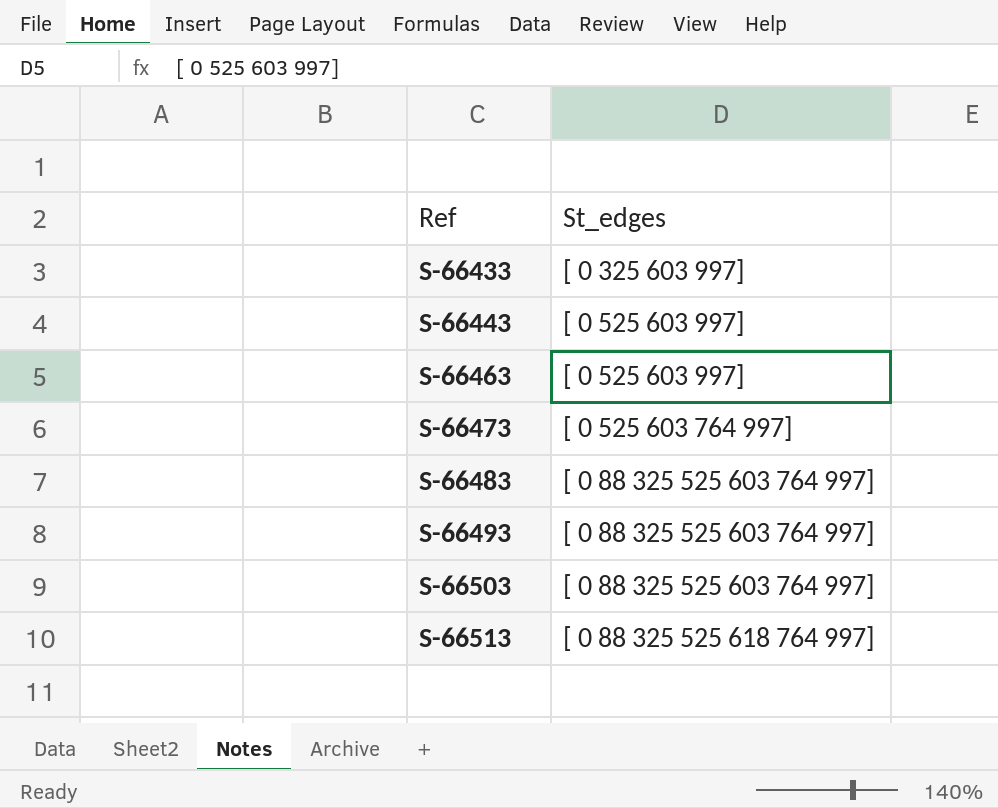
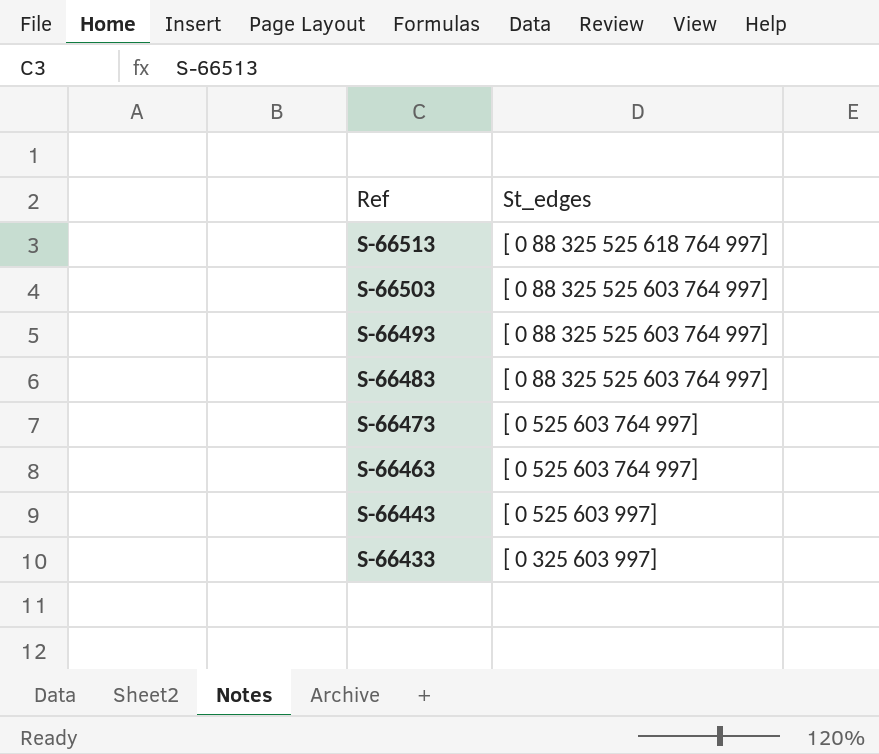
row order: Ref ascending -> Ref descending
S-66463 | St_edges: [ 0 525 603 997] -> [ 0 525 603 764 997]

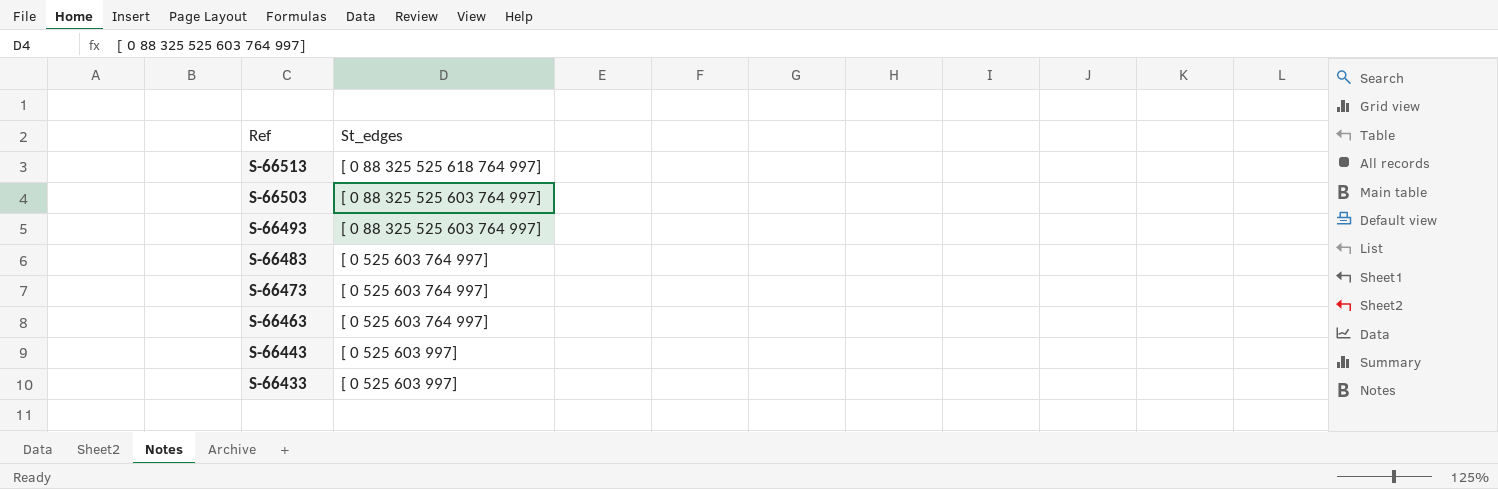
S-66483 | St_edges: [ 0 88 325 525 603 764 997] -> [ 0 525 603 764 997]
S-66433 | St_edges: [ 0 325 603 997] -> [ 0 525 603 997]

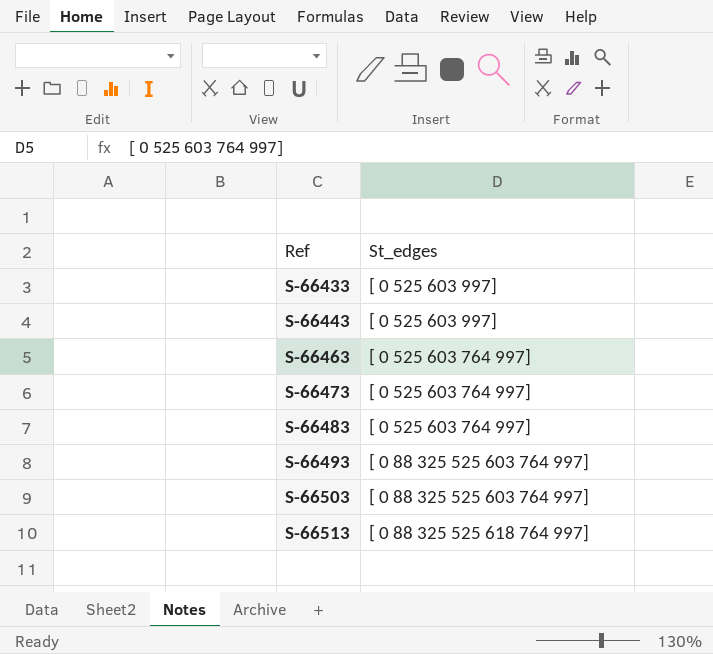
row order: Ref descending -> Ref ascending

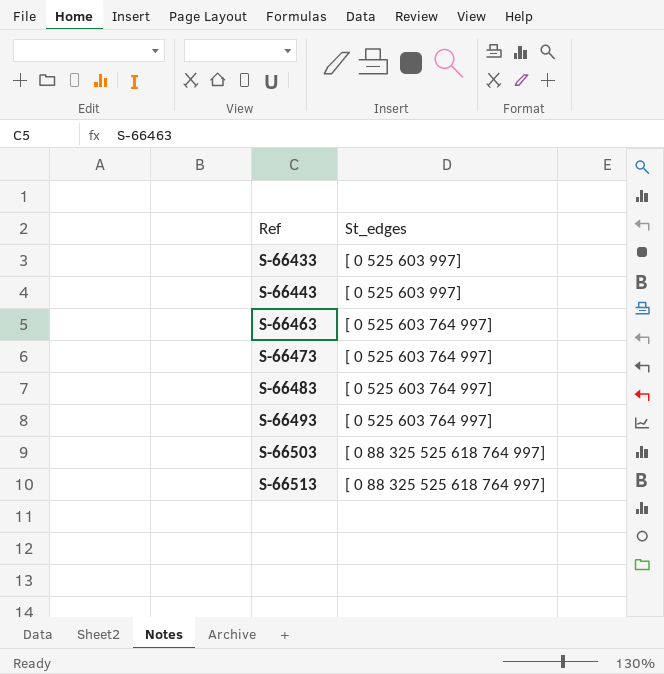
S-66493 | St_edges: [ 0 88 325 525 603 764 997] -> [ 0 525 603 764 997]
S-66503 | St_edges: [ 0 88 325 525 603 764 997] -> [ 0 88 325 525 618 764 997]

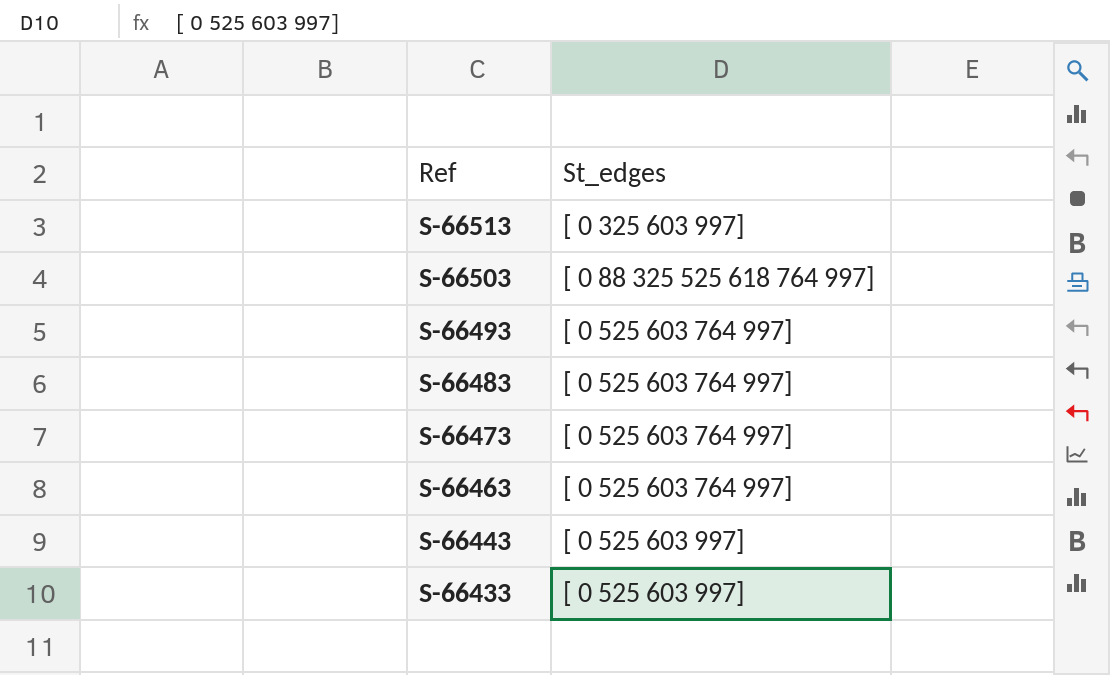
row order: Ref ascending -> Ref descending
S-66513 | St_edges: [ 0 88 325 525 618 764 997] -> [ 0 325 603 997]

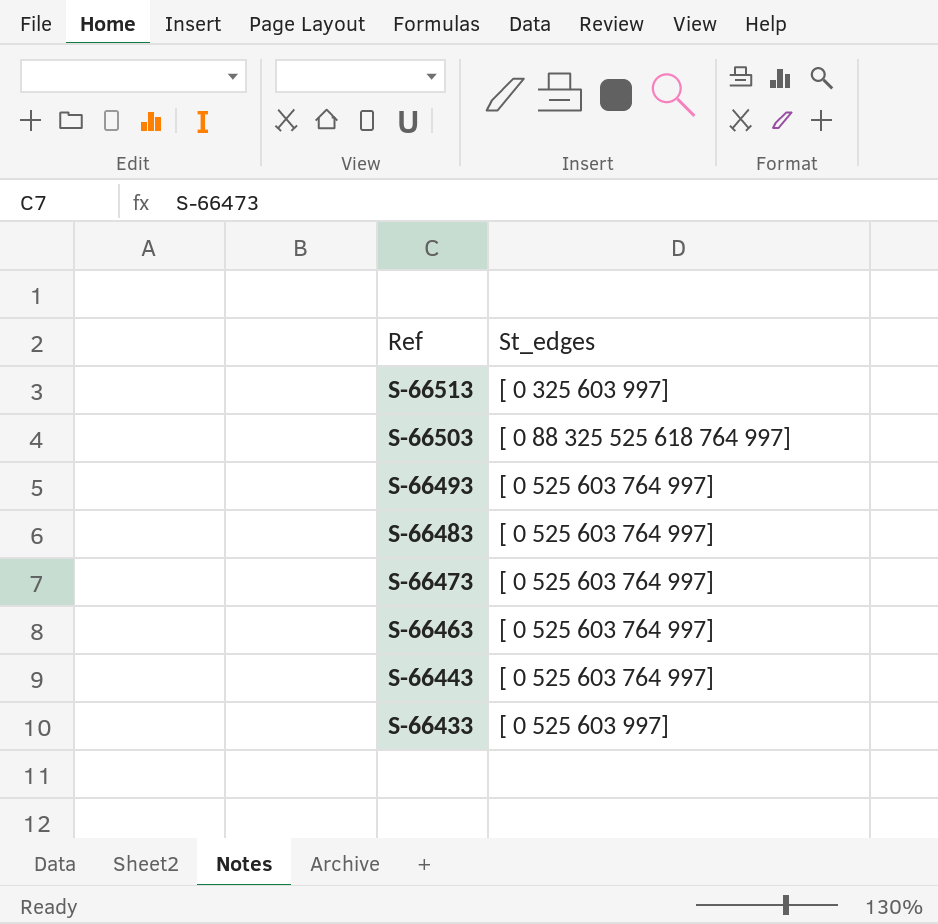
S-66443 | St_edges: [ 0 525 603 997] -> [ 0 525 603 764 997]

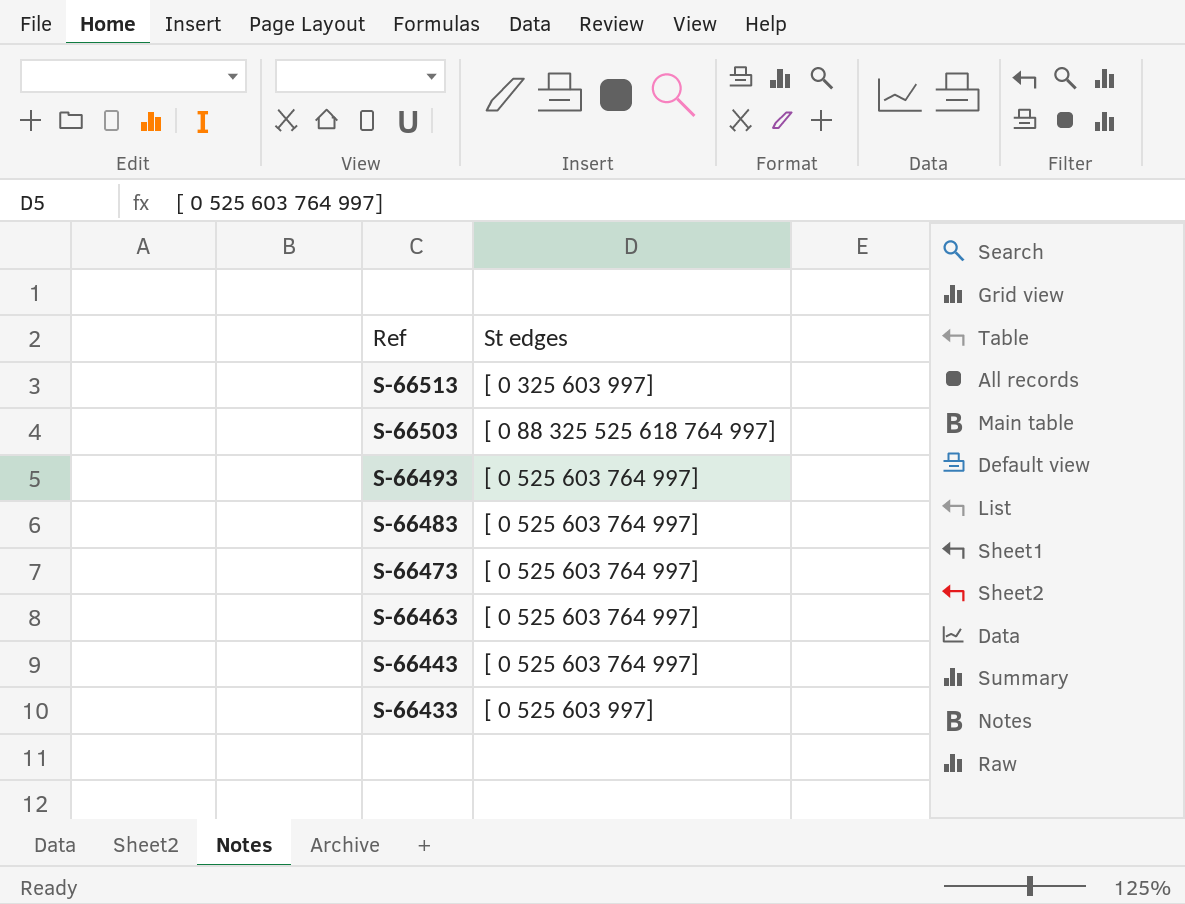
column name: St_edges -> St edges

